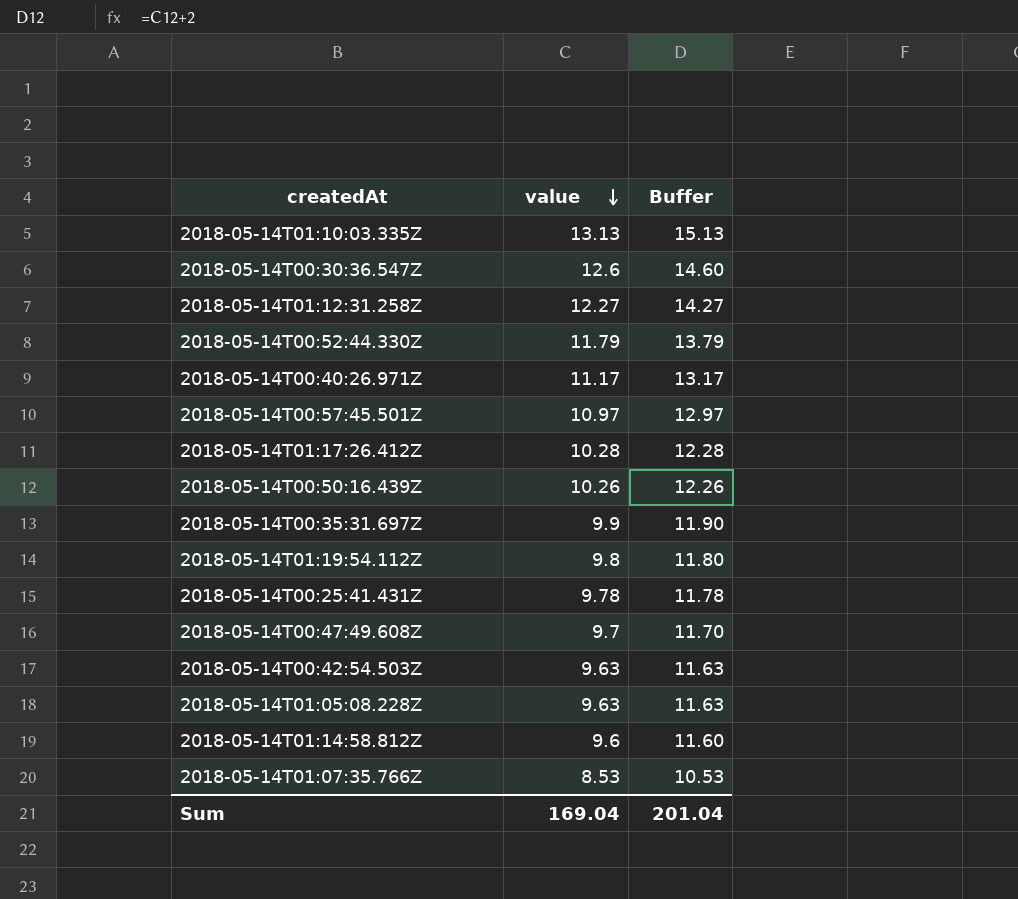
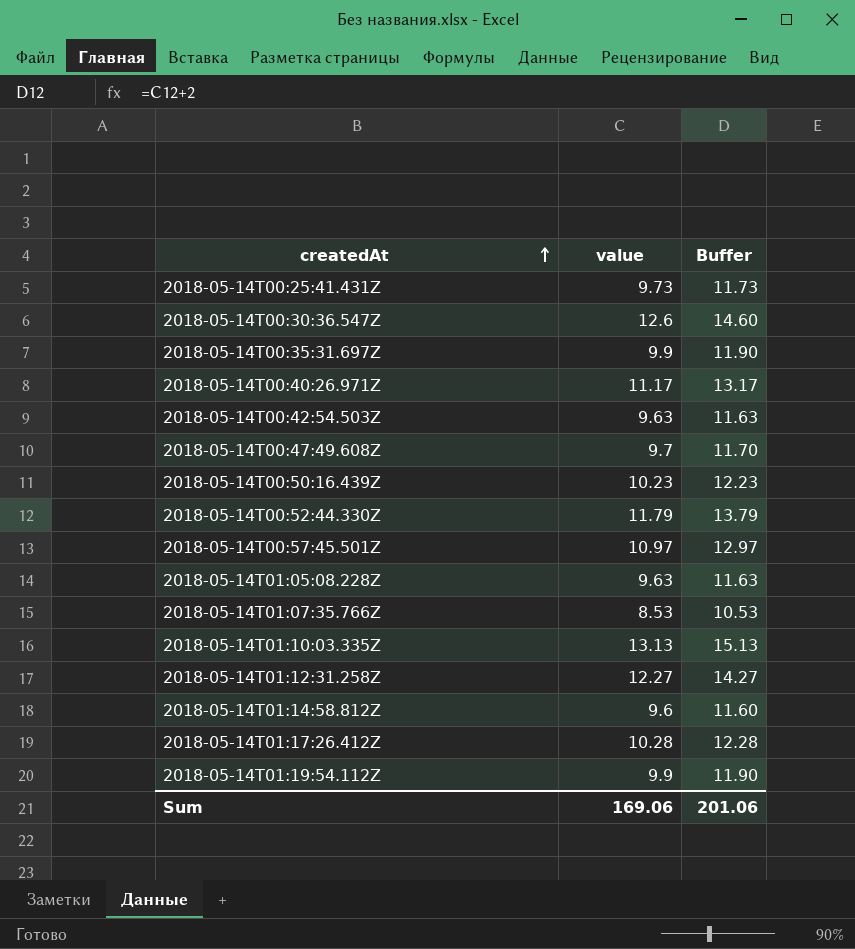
row order: value descending -> createdAt ascending
2018-05-14T00:25:41.431Z | value: 9.78 -> 9.73
2018-05-14T00:25:41.431Z | Buffer: 11.78 -> 11.73
2018-05-14T00:50:16.439Z | value: 10.26 -> 10.23
2018-05-14T00:50:16.439Z | Buffer: 12.26 -> 12.23
2018-05-14T01:19:54.112Z | value: 9.8 -> 9.9
2018-05-14T01:19:54.112Z | Buffer: 11.80 -> 11.90
Sum | value: 169.04 -> 169.06
Sum | Buffer: 201.04 -> 201.06

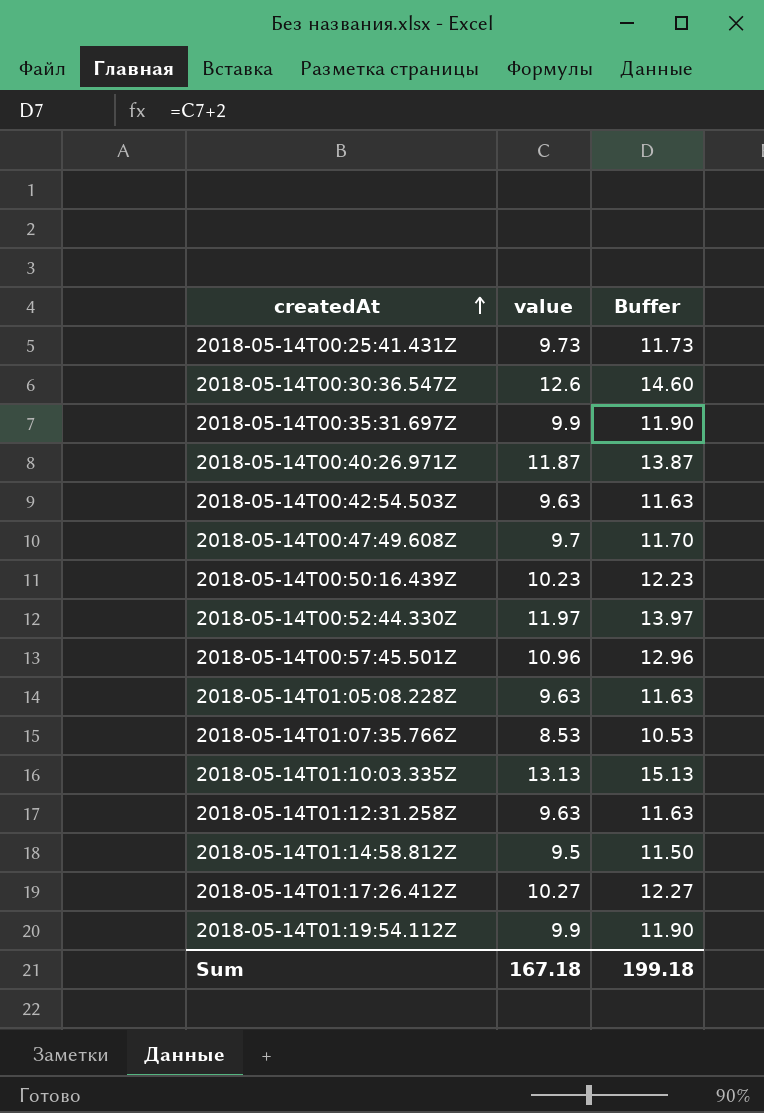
2018-05-14T00:40:26.971Z | value: 11.17 -> 11.87
2018-05-14T00:40:26.971Z | Buffer: 13.17 -> 13.87
2018-05-14T00:52:44.330Z | value: 11.79 -> 11.97
2018-05-14T00:52:44.330Z | Buffer: 13.79 -> 13.97
2018-05-14T00:57:45.501Z | value: 10.97 -> 10.96
2018-05-14T00:57:45.501Z | Buffer: 12.97 -> 12.96
2018-05-14T01:12:31.258Z | value: 12.27 -> 9.63
2018-05-14T01:12:31.258Z | Buffer: 14.27 -> 11.63
2018-05-14T01:14:58.812Z | value: 9.6 -> 9.5
2018-05-14T01:14:58.812Z | Buffer: 11.60 -> 11.50
2018-05-14T01:17:26.412Z | value: 10.28 -> 10.27
2018-05-14T01:17:26.412Z | Buffer: 12.28 -> 12.27
Sum | value: 169.06 -> 167.18
Sum | Buffer: 201.06 -> 199.18

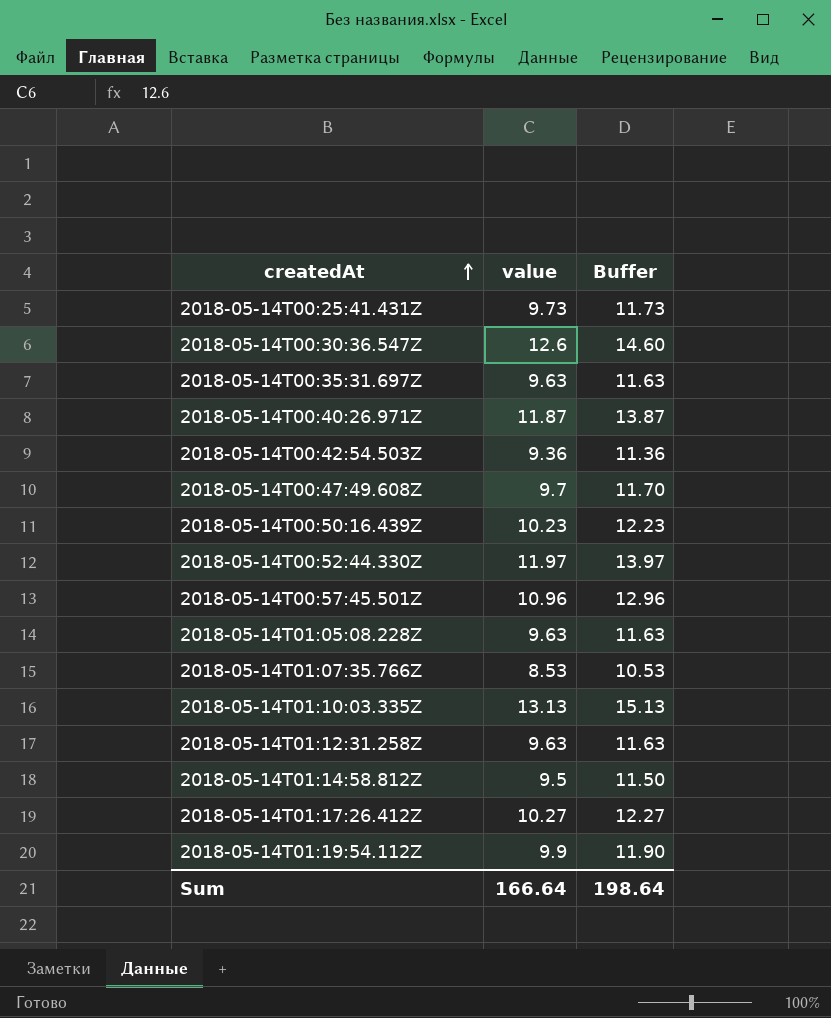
2018-05-14T00:35:31.697Z | value: 9.9 -> 9.63
2018-05-14T00:35:31.697Z | Buffer: 11.90 -> 11.63
2018-05-14T00:42:54.503Z | value: 9.63 -> 9.36
2018-05-14T00:42:54.503Z | Buffer: 11.63 -> 11.36
Sum | value: 167.18 -> 166.64
Sum | Buffer: 199.18 -> 198.64

